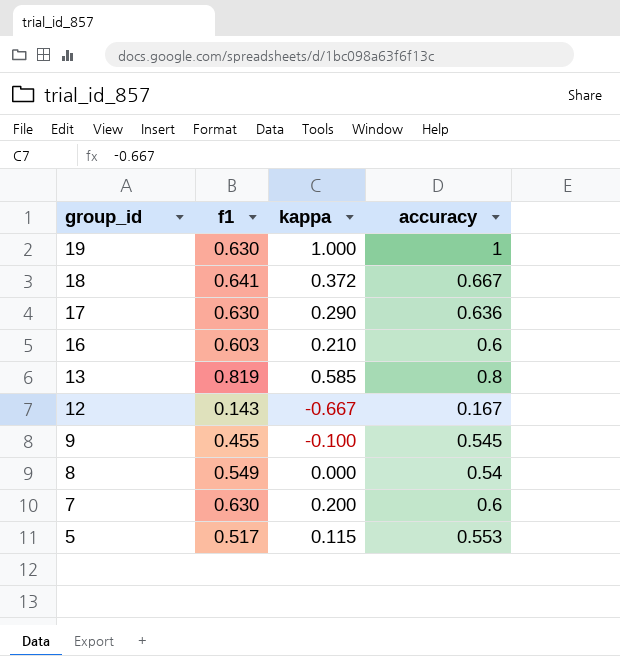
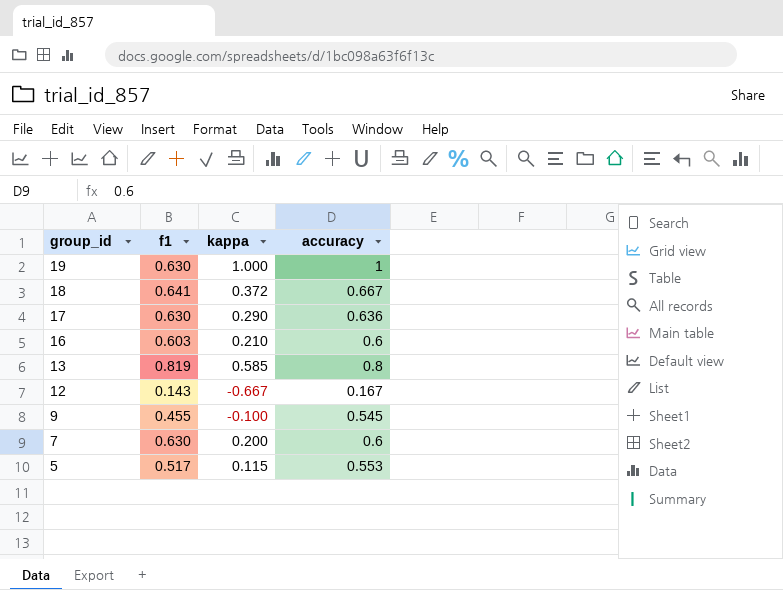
row 8: 0.549 | 0.000 | 0.54 -> none

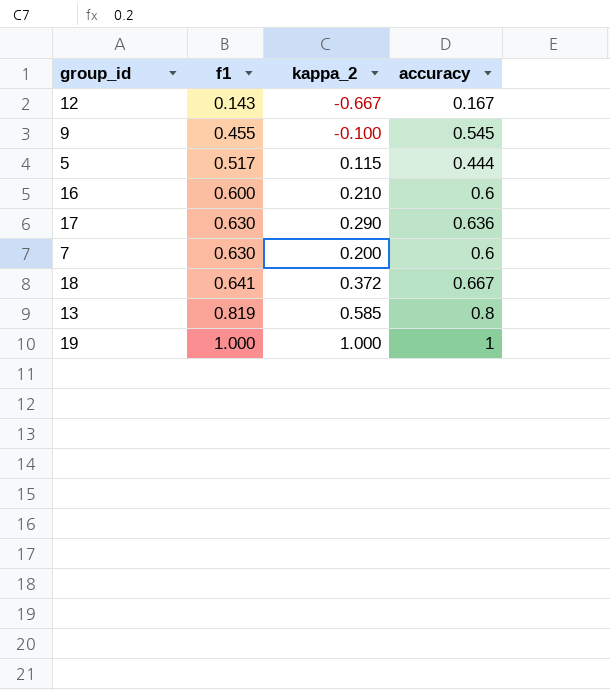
row order: group_id descending -> f1 ascending
column name: kappa -> kappa_2
5 | accuracy: 0.553 -> 0.444
16 | f1: 0.603 -> 0.600
19 | f1: 0.630 -> 1.000

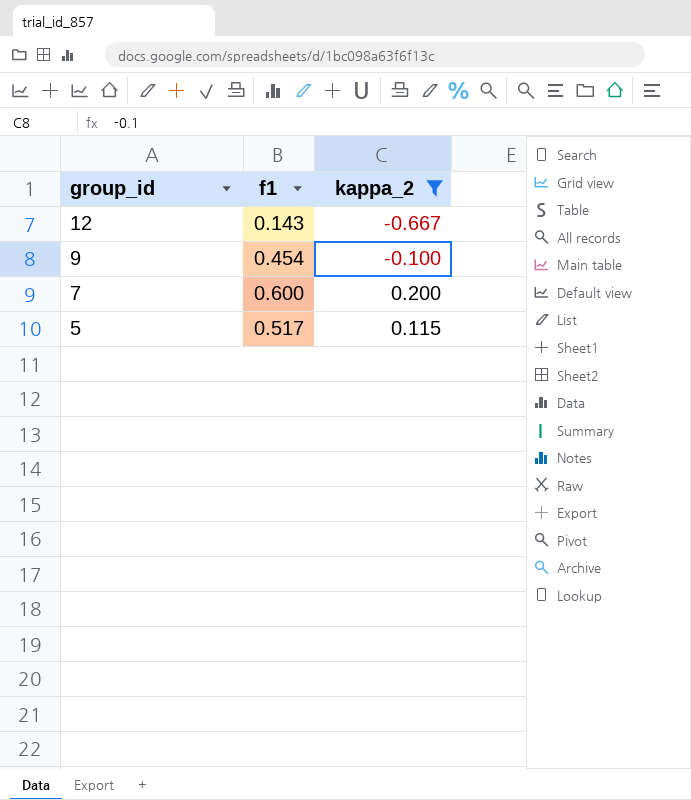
filter: none -> kappa_2 <= 0.200
row order: f1 ascending -> group_id descending
column accuracy | position: 4 -> none
9 | f1: 0.455 -> 0.454
7 | f1: 0.630 -> 0.600

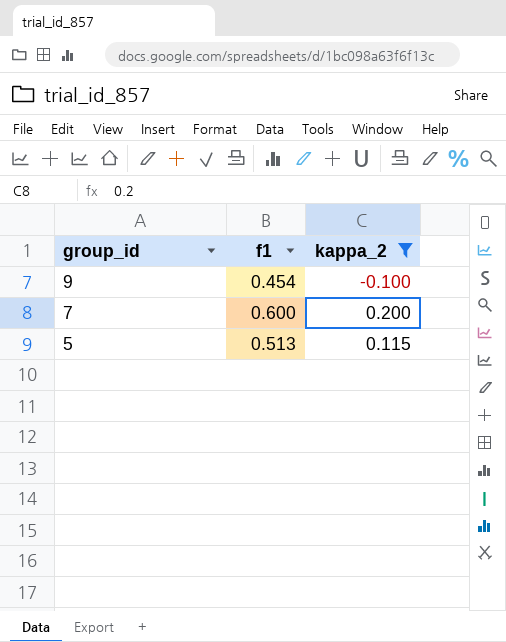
row 12: 0.143 | -0.667 -> none
5 | f1: 0.517 -> 0.513

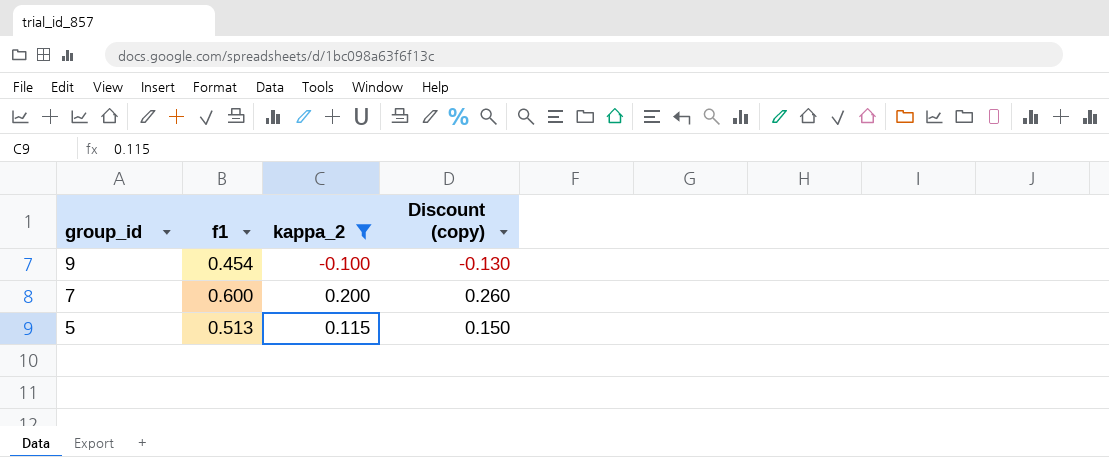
column Discount (copy) | formula: none -> [kappa_2] * 1.3

